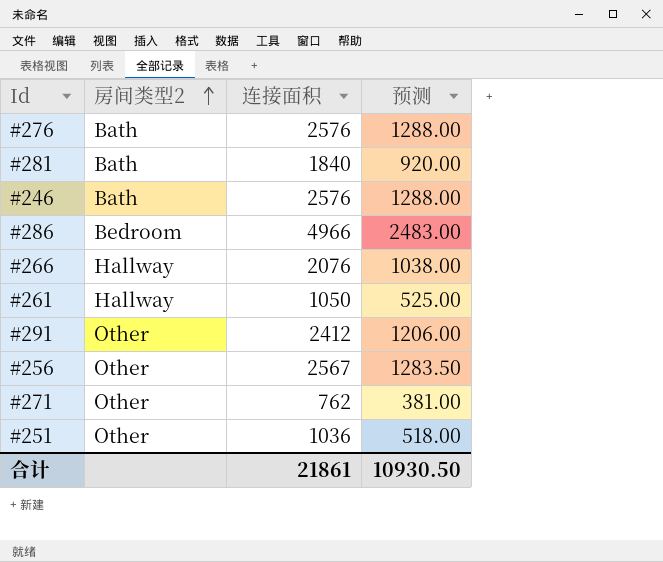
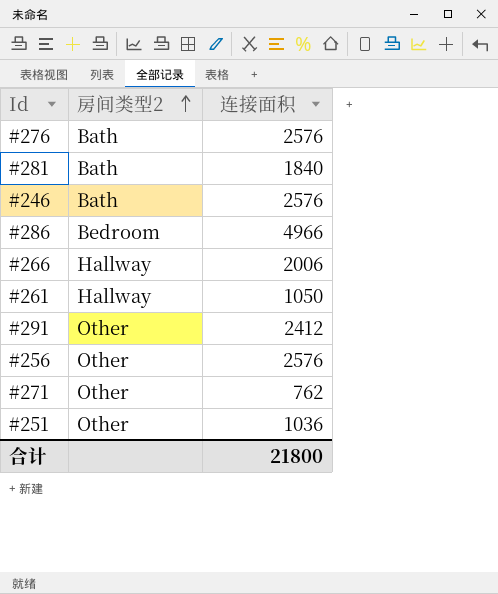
column 预测 | formula: [连接面积] * 0.5 -> none
#266 | 连接面积: 2076 -> 2006
#256 | 连接面积: 2567 -> 2576
合计 | 连接面积: 21861 -> 21800

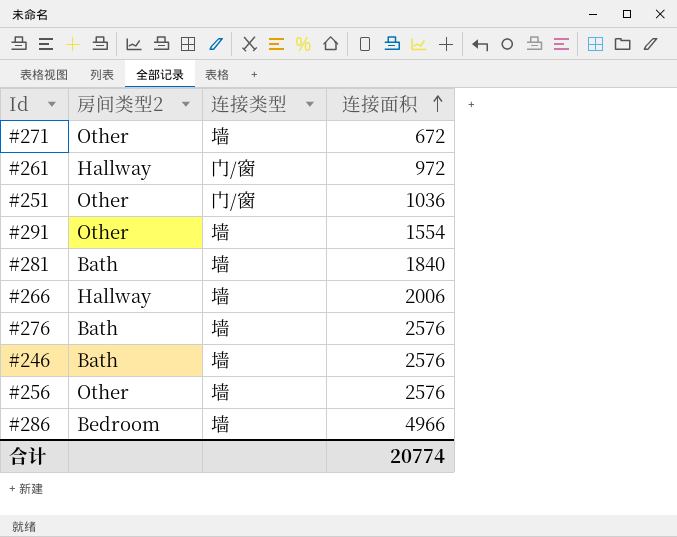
row order: 房间类型2 ascending -> 连接面积 ascending
column 连接类型 | position: none -> 3
#271 | 连接面积: 762 -> 672
#261 | 连接面积: 1050 -> 972
#291 | 连接面积: 2412 -> 1554
合计 | 连接面积: 21800 -> 20774

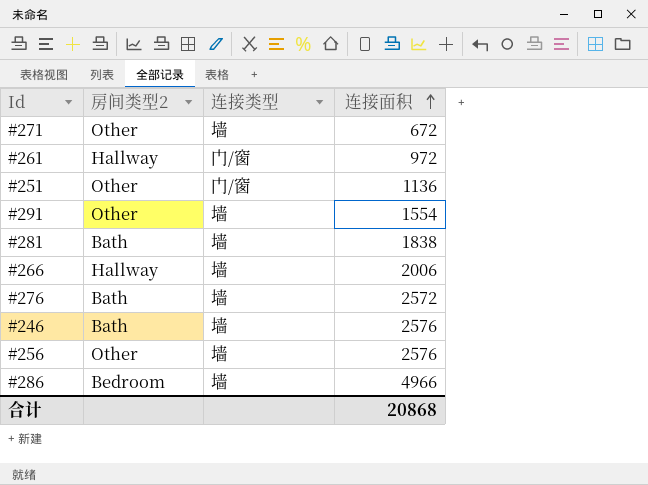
#251 | 连接面积: 1036 -> 1136
#281 | 连接面积: 1840 -> 1838
#276 | 连接面积: 2576 -> 2572
合计 | 连接面积: 20774 -> 20868

